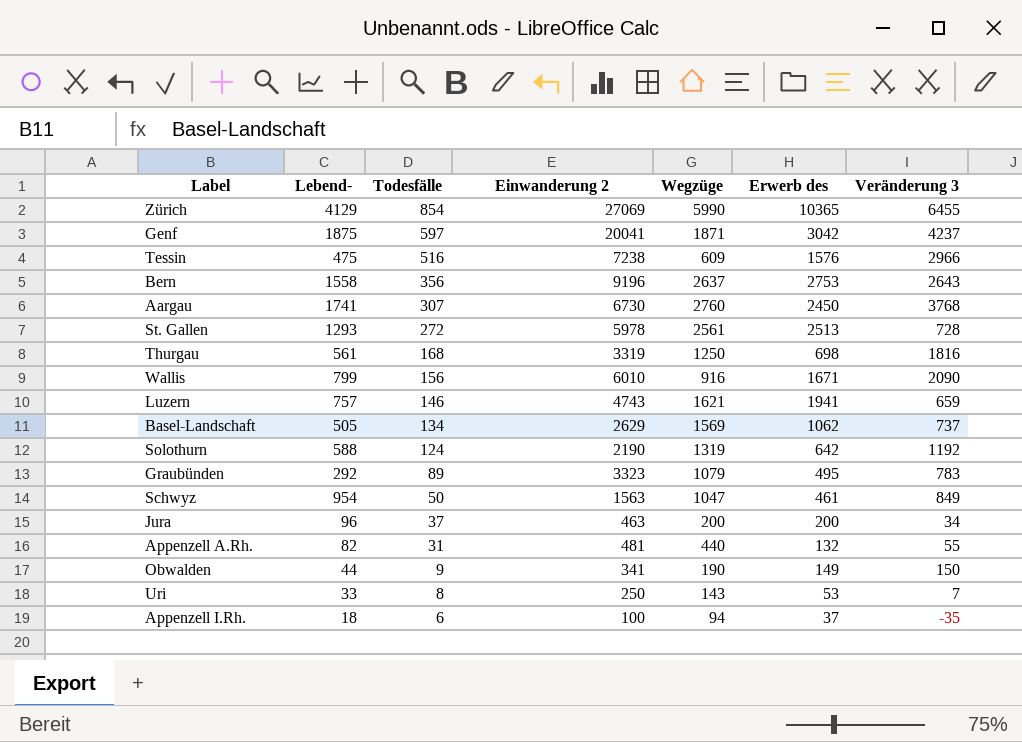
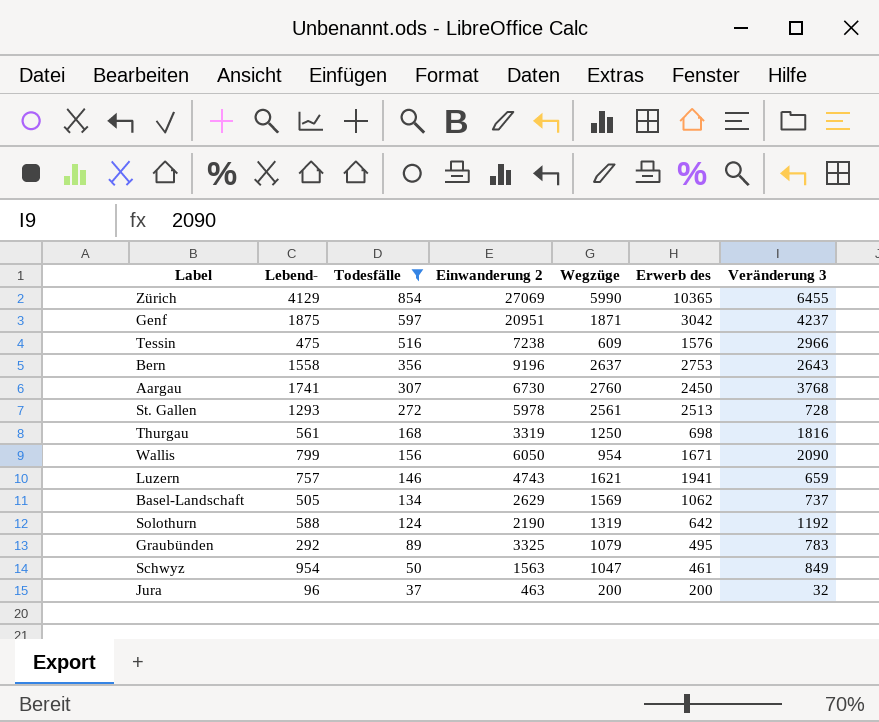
filter: none -> Todesfälle >= 37
Genf | Einwanderung 2: 20041 -> 20951
Wallis | Einwanderung 2: 6010 -> 6050
Wallis | Wegzüge: 916 -> 954
Graubünden | Einwanderung 2: 3323 -> 3325
Jura | Veränderung 3: 34 -> 32

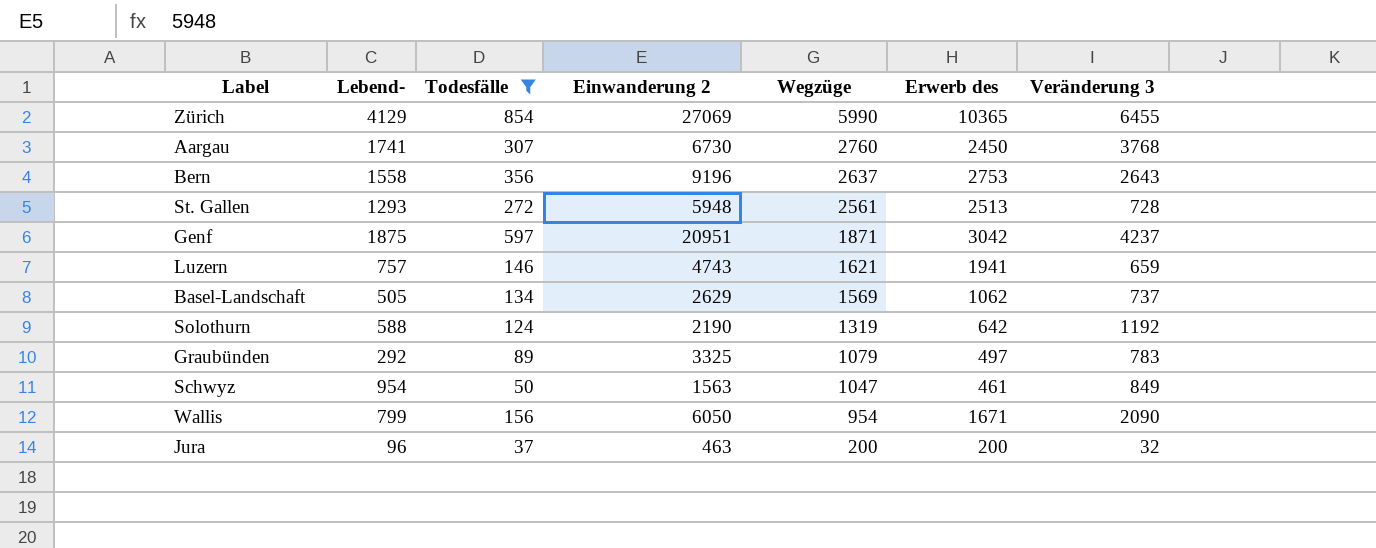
row order: Todesfälle descending -> Wegzüge descending
row Tessin: 475 | 516 | 7238 | 609 | 1576 | 2966 -> none
row Thurgau: 561 | 168 | 3319 | 1250 | 698 | 1816 -> none
St. Gallen | Einwanderung 2: 5978 -> 5948
Graubünden | Erwerb des: 495 -> 497

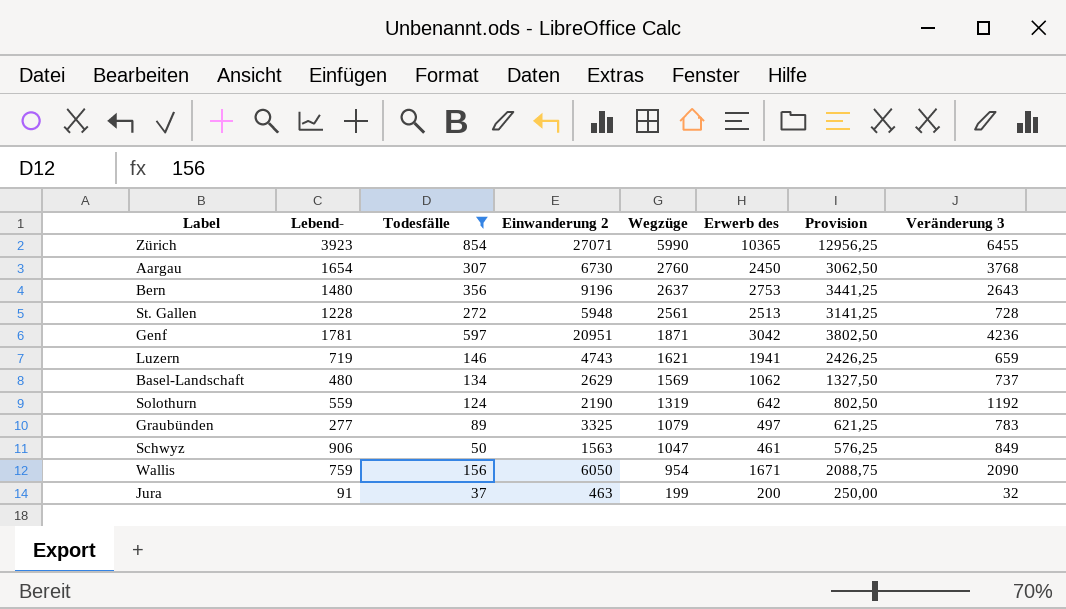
column Provision | formula: none -> [Erwerb des] * 1,25
Zürich | Lebend-: 4129 -> 3923
Zürich | Einwanderung 2: 27069 -> 27071
Aargau | Lebend-: 1741 -> 1654
Bern | Lebend-: 1558 -> 1480
St. Gallen | Lebend-: 1293 -> 1228
Genf | Lebend-: 1875 -> 1781
Genf | Veränderung 3: 4237 -> 4236
Luzern | Lebend-: 757 -> 719
Basel-Landschaft | Lebend-: 505 -> 480
Solothurn | Lebend-: 588 -> 559
Graubünden | Lebend-: 292 -> 277
Schwyz | Lebend-: 954 -> 906
Wallis | Lebend-: 799 -> 759
Jura | Lebend-: 96 -> 91
Jura | Wegzüge: 200 -> 199

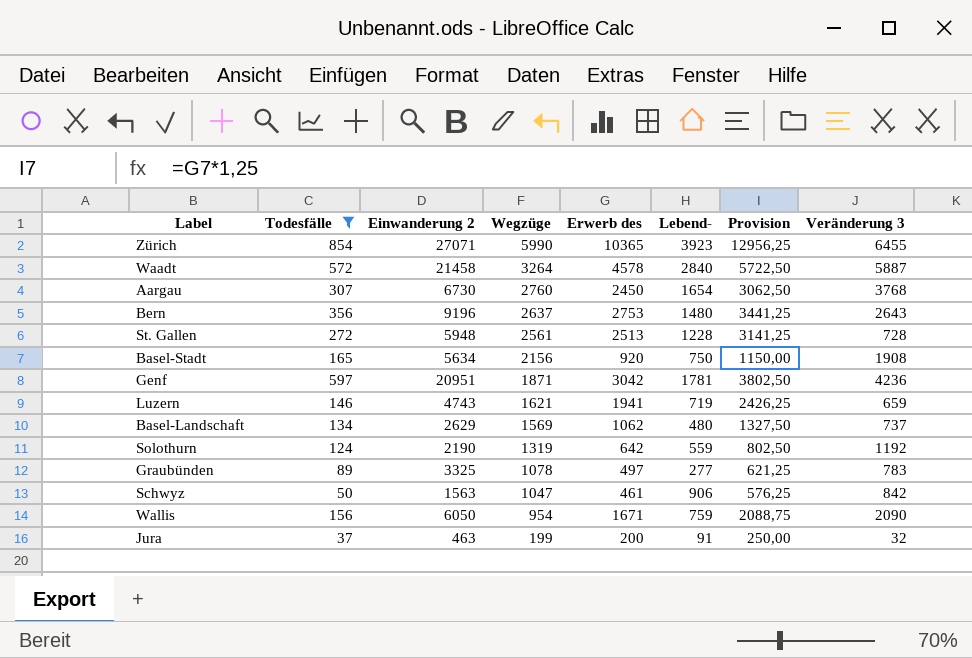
column Lebend- | position: 2 -> 6
row Waadt: none -> 572 | 21458 | 3264 | 4578 | 2840 | 5722,50 | 5887
row Basel-Stadt: none -> 165 | 5634 | 2156 | 920 | 750 | 1150,00 | 1908
Graubünden | Wegzüge: 1079 -> 1078
Schwyz | Veränderung 3: 849 -> 842

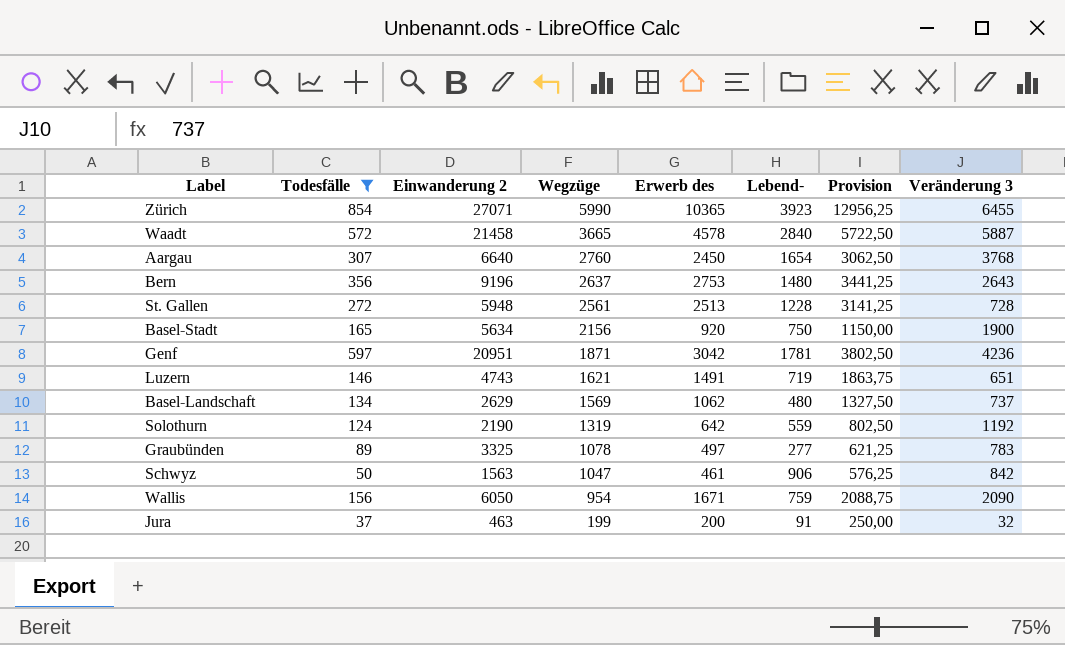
Waadt | Wegzüge: 3264 -> 3665
Aargau | Einwanderung 2: 6730 -> 6640
Basel-Stadt | Veränderung 3: 1908 -> 1900
Luzern | Erwerb des: 1941 -> 1491
Luzern | Provision: 2426,25 -> 1863,75
Luzern | Veränderung 3: 659 -> 651

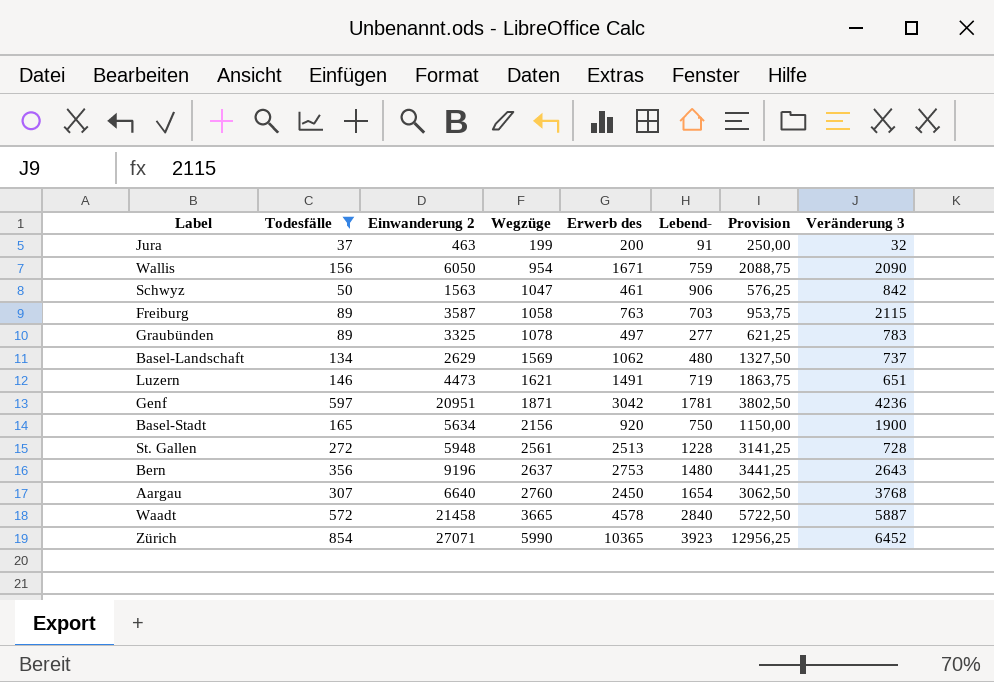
row order: Wegzüge descending -> Wegzüge ascending
row Solothurn: 124 | 2190 | 1319 | 642 | 559 | 802,50 | 1192 -> none
row Freiburg: none -> 89 | 3587 | 1058 | 763 | 703 | 953,75 | 2115
Luzern | Einwanderung 2: 4743 -> 4473
Zürich | Veränderung 3: 6455 -> 6452

